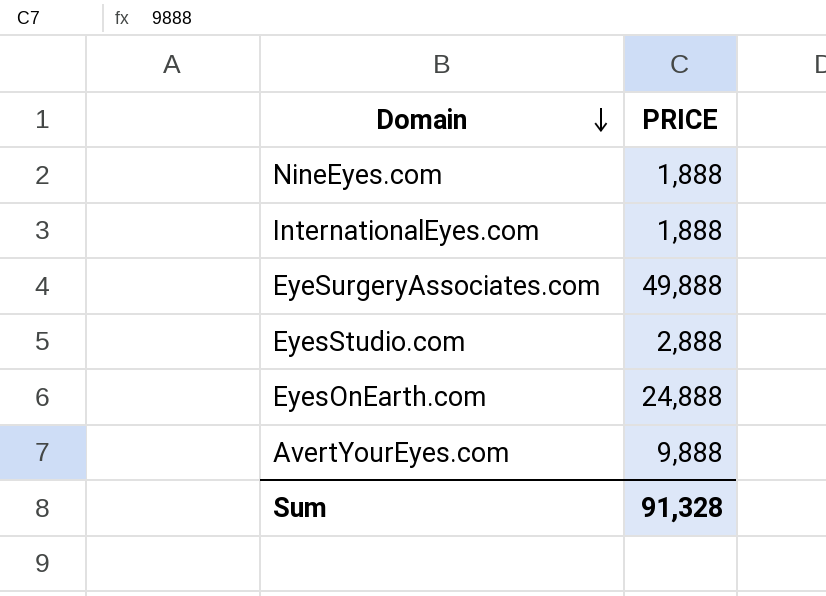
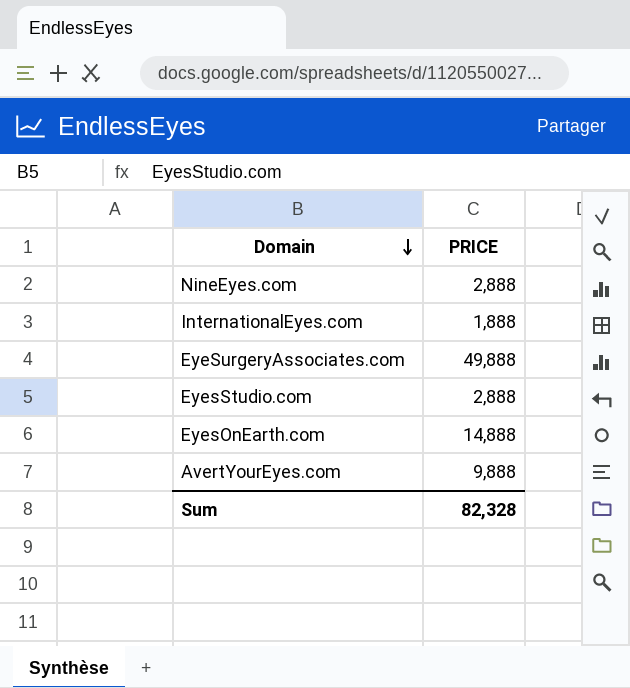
NineEyes.com | PRICE: 1,888 -> 2,888
EyesOnEarth.com | PRICE: 24,888 -> 14,888
Sum | PRICE: 91,328 -> 82,328

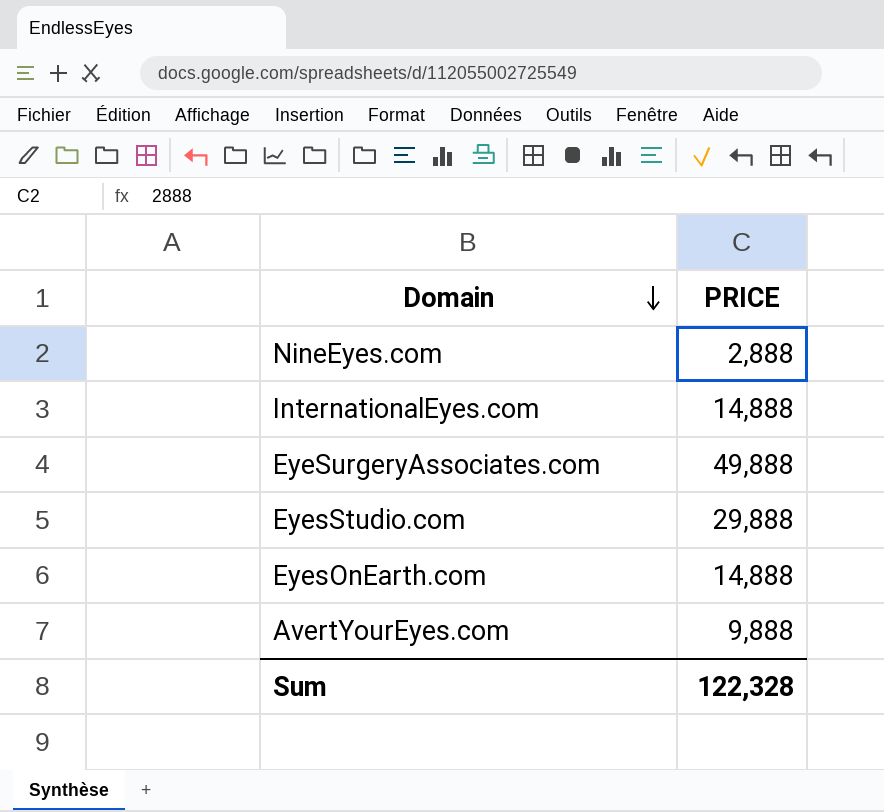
InternationalEyes.com | PRICE: 1,888 -> 14,888
EyesStudio.com | PRICE: 2,888 -> 29,888
Sum | PRICE: 82,328 -> 122,328

